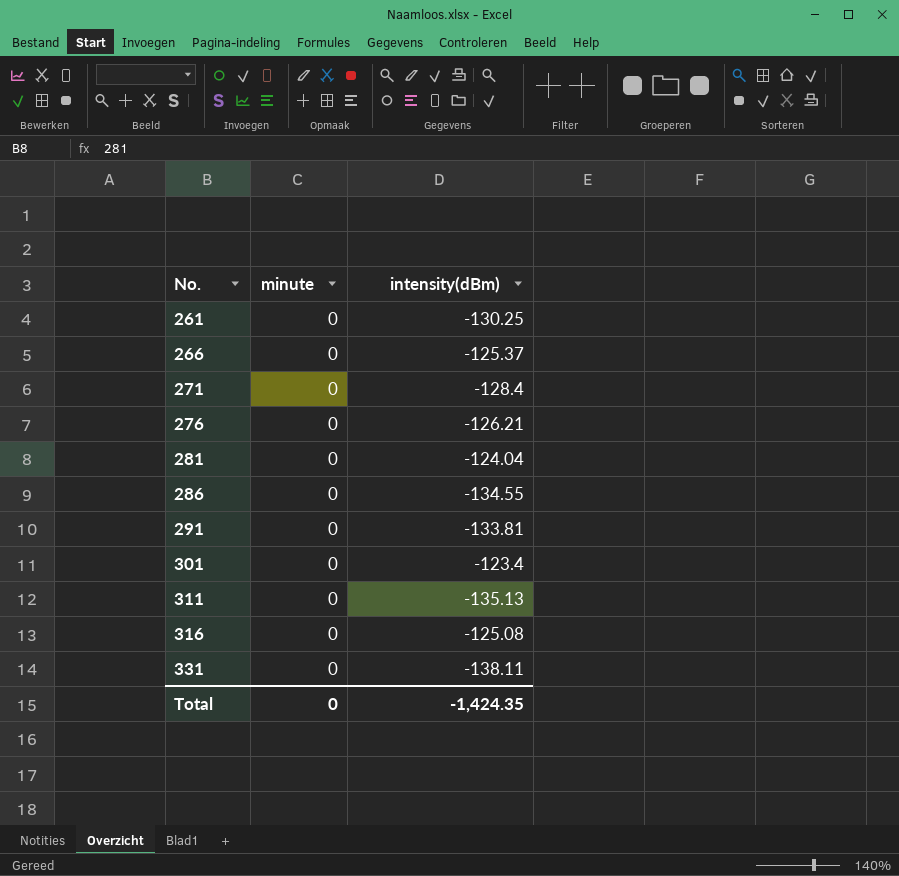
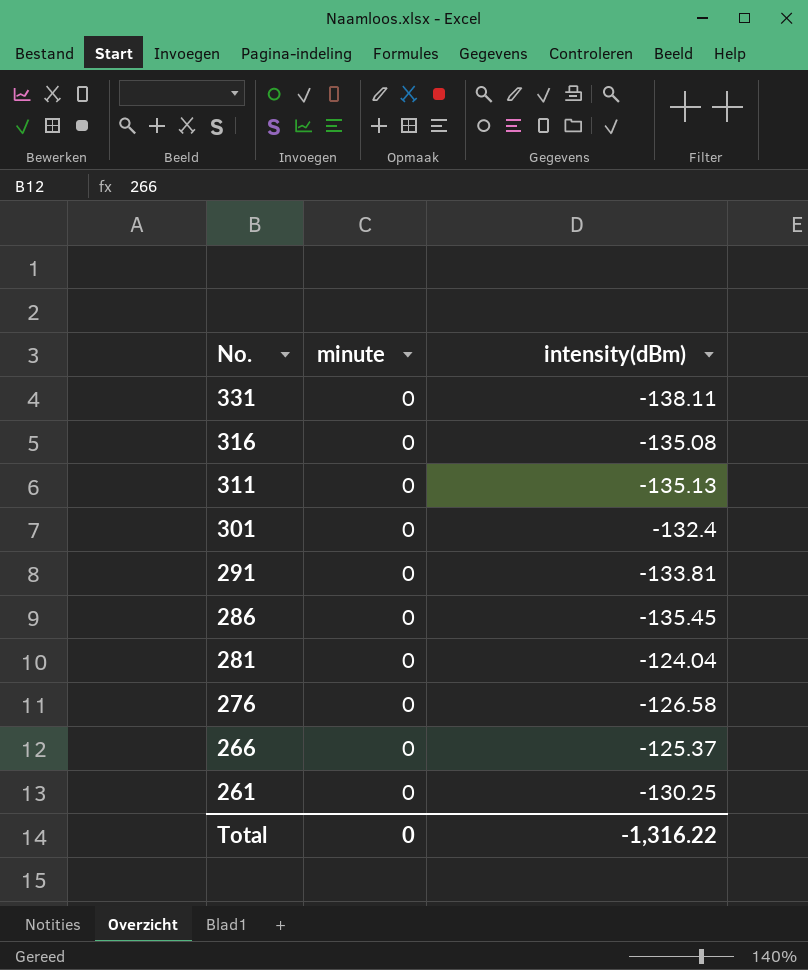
row order: No. ascending -> No. descending
row 271: 0 | -128.4 -> none
316 | intensity(dBm): -125.08 -> -135.08
301 | intensity(dBm): -123.4 -> -132.4
286 | intensity(dBm): -134.55 -> -135.45
276 | intensity(dBm): -126.21 -> -126.58
Total | intensity(dBm): -1,424.35 -> -1,316.22

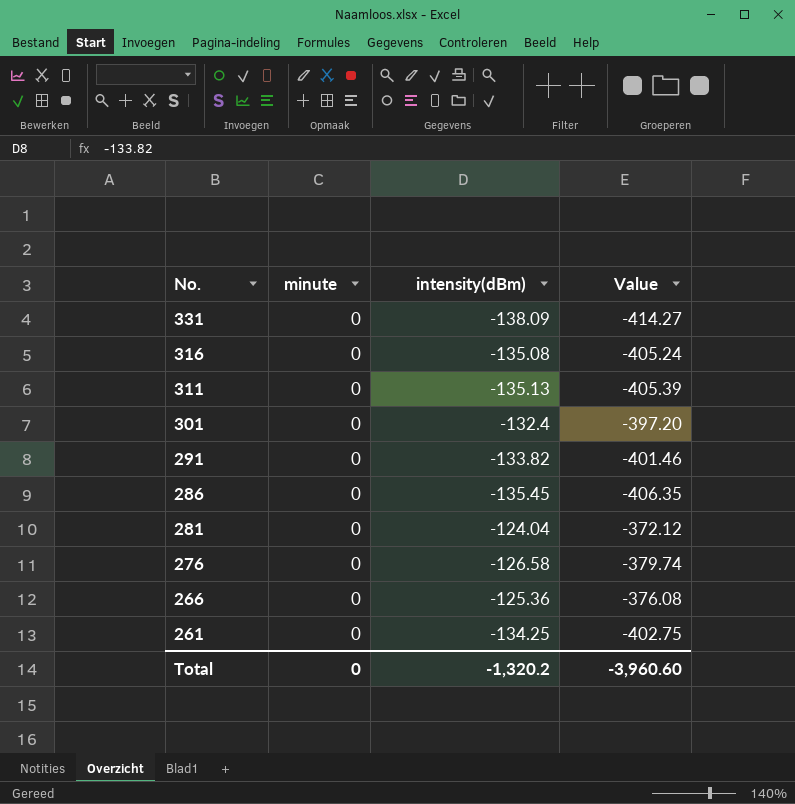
column Value | formula: none -> [intensity(dBm)] * 3
331 | intensity(dBm): -138.11 -> -138.09
291 | intensity(dBm): -133.81 -> -133.82
266 | intensity(dBm): -125.37 -> -125.36
261 | intensity(dBm): -130.25 -> -134.25
Total | intensity(dBm): -1,316.22 -> -1,320.2

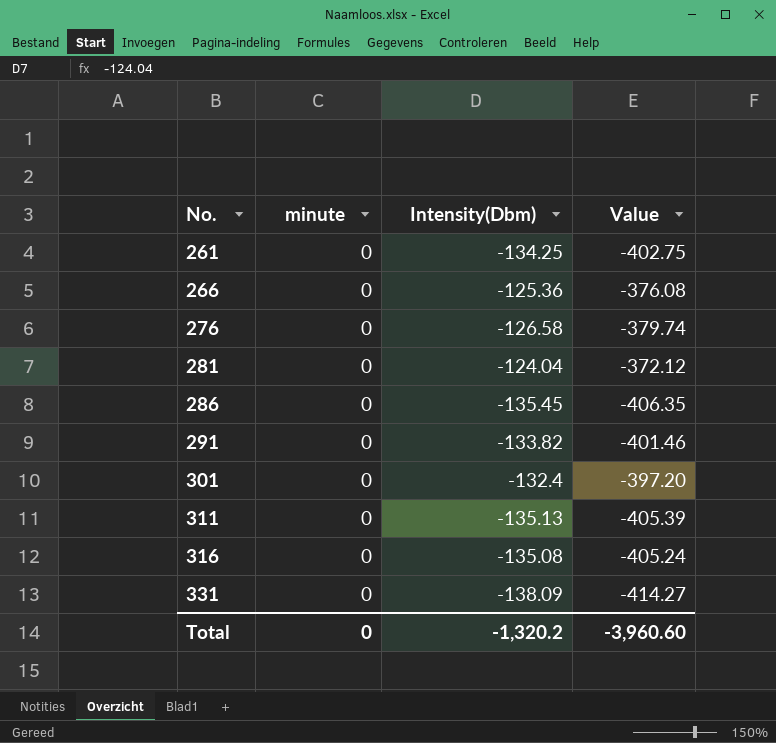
row order: No. descending -> No. ascending
column name: intensity(dBm) -> Intensity(Dbm)

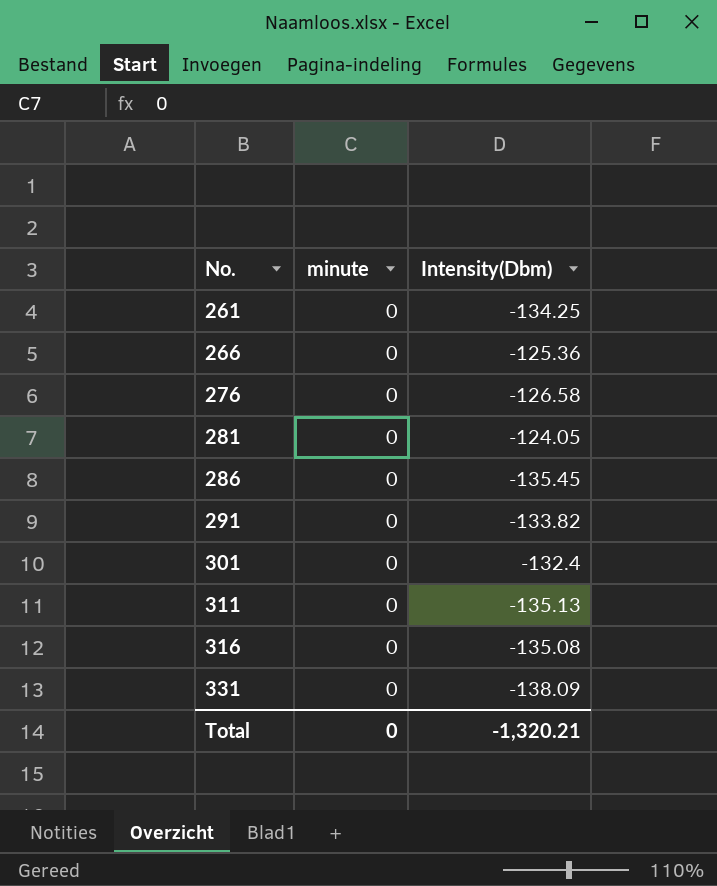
column Value | formula: [Intensity(Dbm)] * 3 -> none
281 | Intensity(Dbm): -124.04 -> -124.05
Total | Intensity(Dbm): -1,320.2 -> -1,320.21

